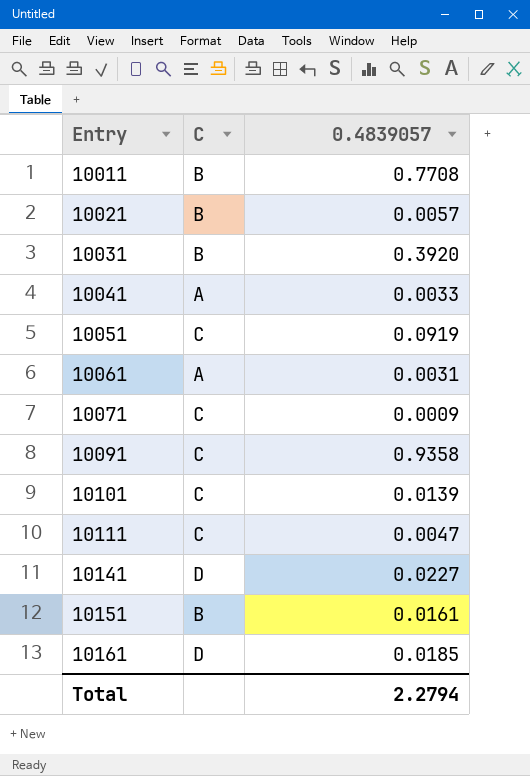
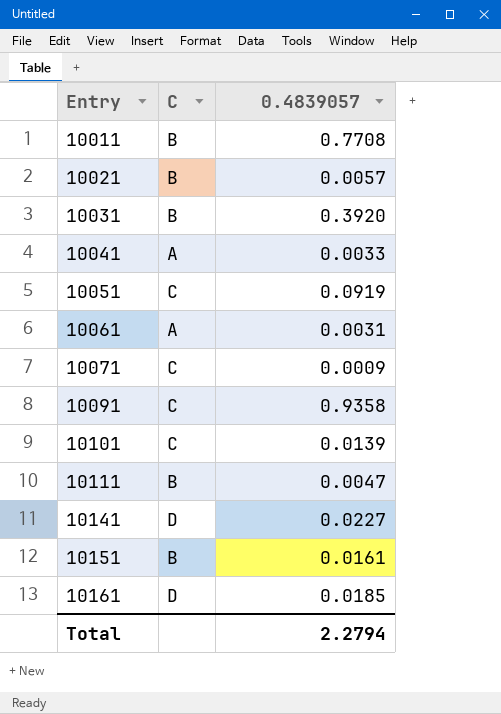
10111 | C: C -> B

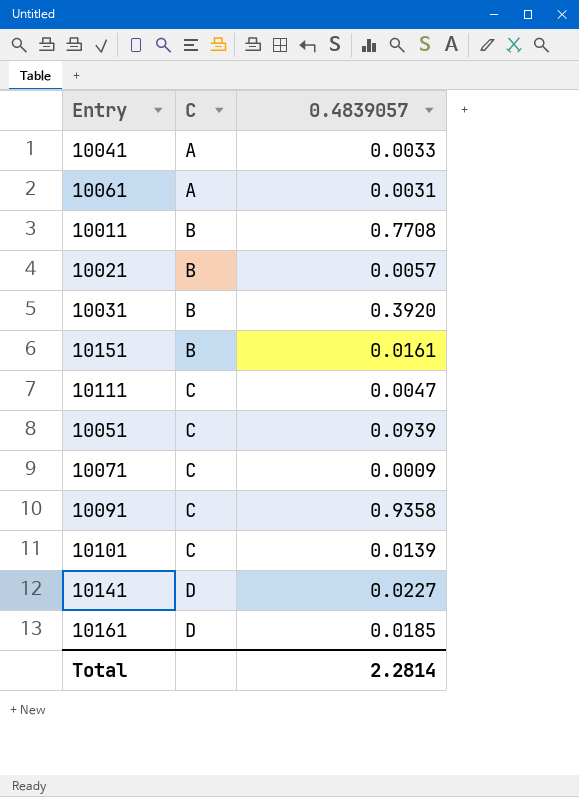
row order: Entry ascending -> C ascending
10111 | C: B -> C
10051 | 0.4839057: 0.0919 -> 0.0939
Total | 0.4839057: 2.2794 -> 2.2814

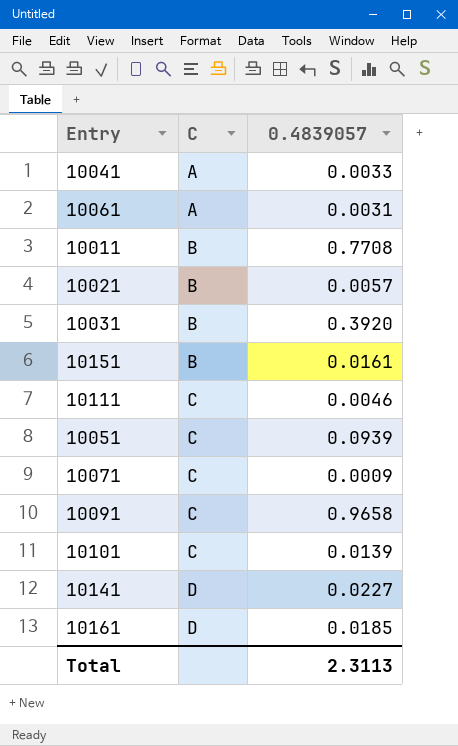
10111 | 0.4839057: 0.0047 -> 0.0046
10091 | 0.4839057: 0.9358 -> 0.9658
Total | 0.4839057: 2.2814 -> 2.3113

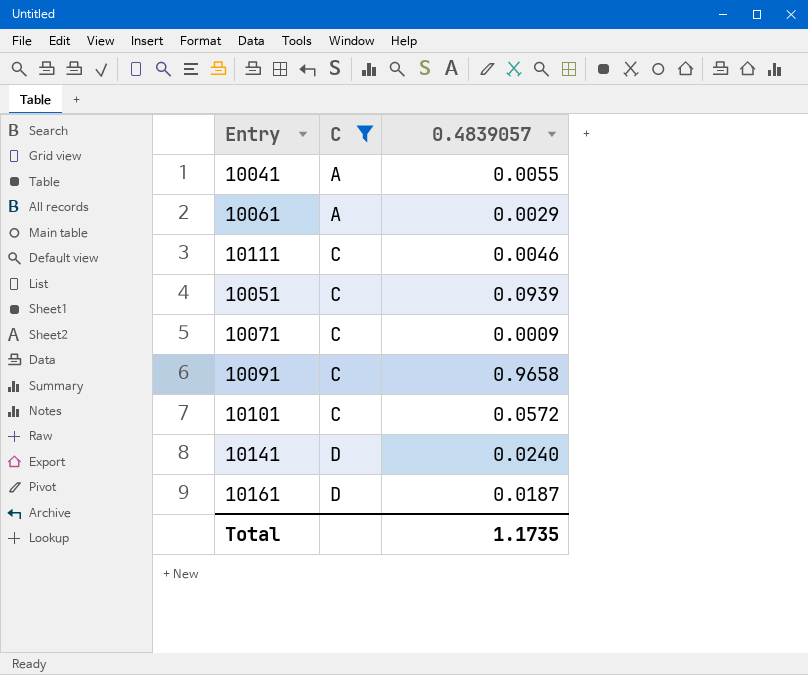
filter: none -> C != B
10041 | 0.4839057: 0.0033 -> 0.0055
10061 | 0.4839057: 0.0031 -> 0.0029
10101 | 0.4839057: 0.0139 -> 0.0572
10141 | 0.4839057: 0.0227 -> 0.0240
10161 | 0.4839057: 0.0185 -> 0.0187
Total | 0.4839057: 2.3113 -> 1.1735

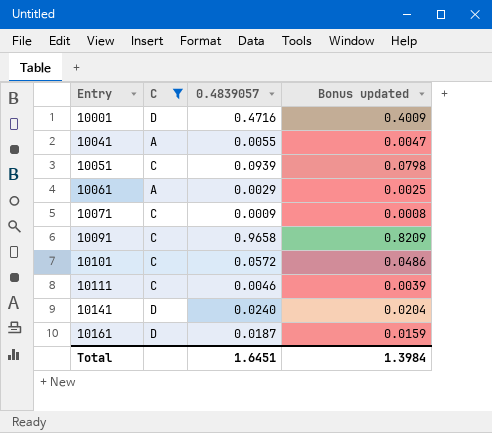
row order: C ascending -> Entry ascending
column Bonus updated | formula: none -> [0.4839057] * 0.85
row 10001: none -> D | 0.4716 | 0.4009
Total | 0.4839057: 1.1735 -> 1.6451

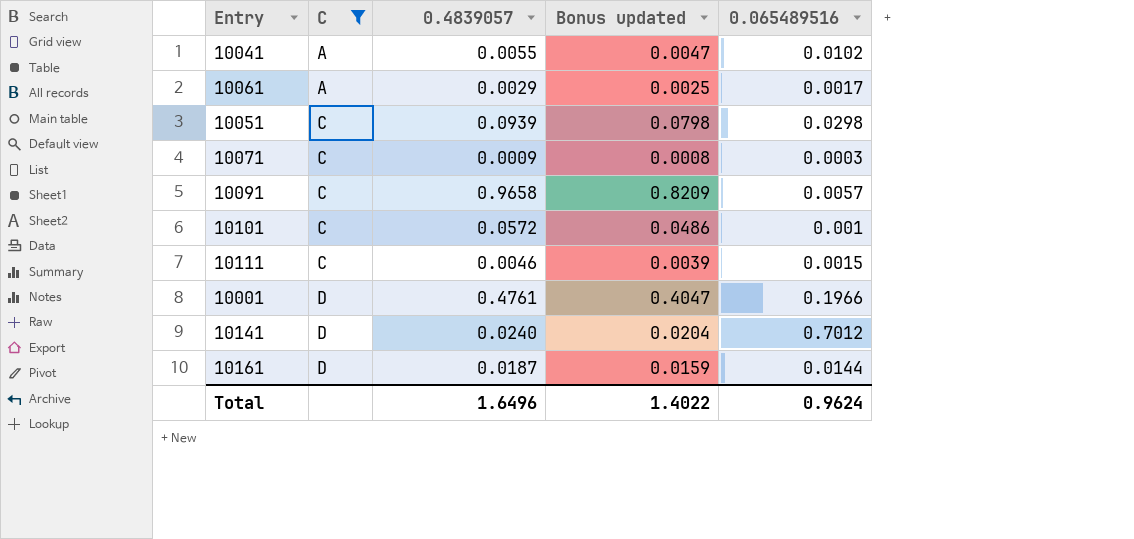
row order: Entry ascending -> C ascending
column 0.065489516 | position: none -> 5
10001 | 0.4839057: 0.4716 -> 0.4761
10001 | Bonus updated: 0.4009 -> 0.4047
Total | 0.4839057: 1.6451 -> 1.6496
Total | Bonus updated: 1.3984 -> 1.4022

